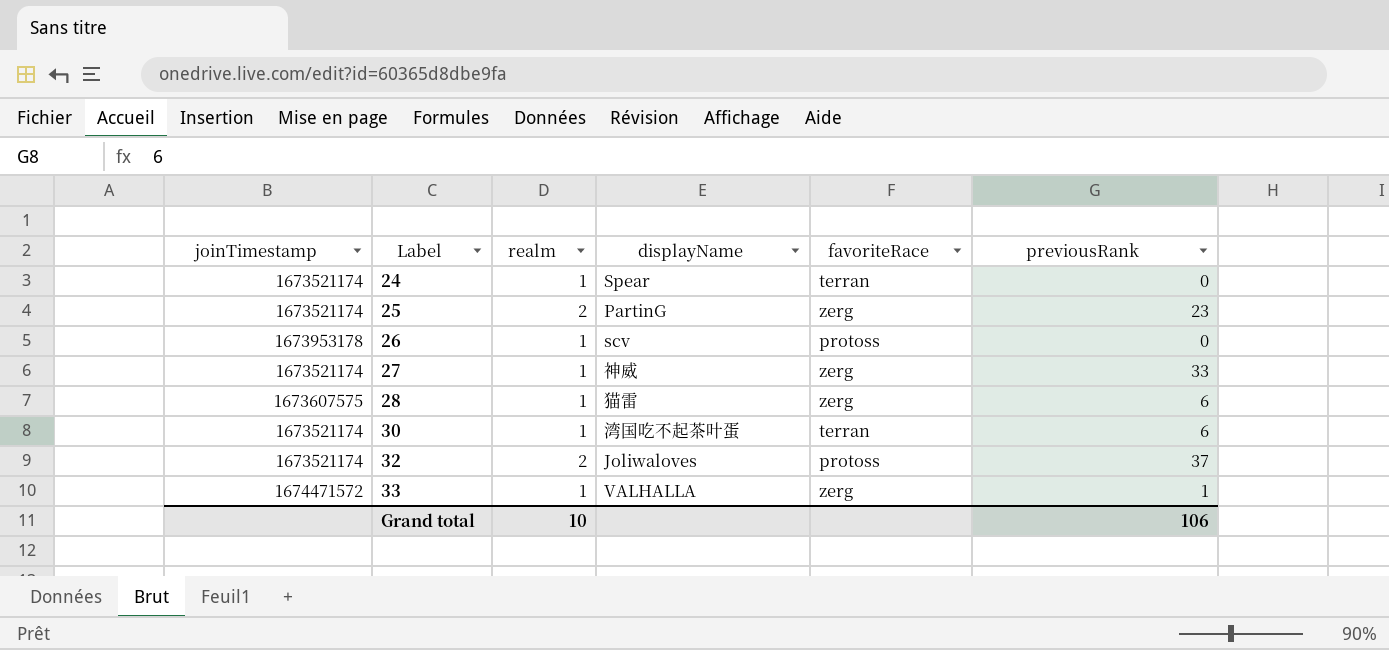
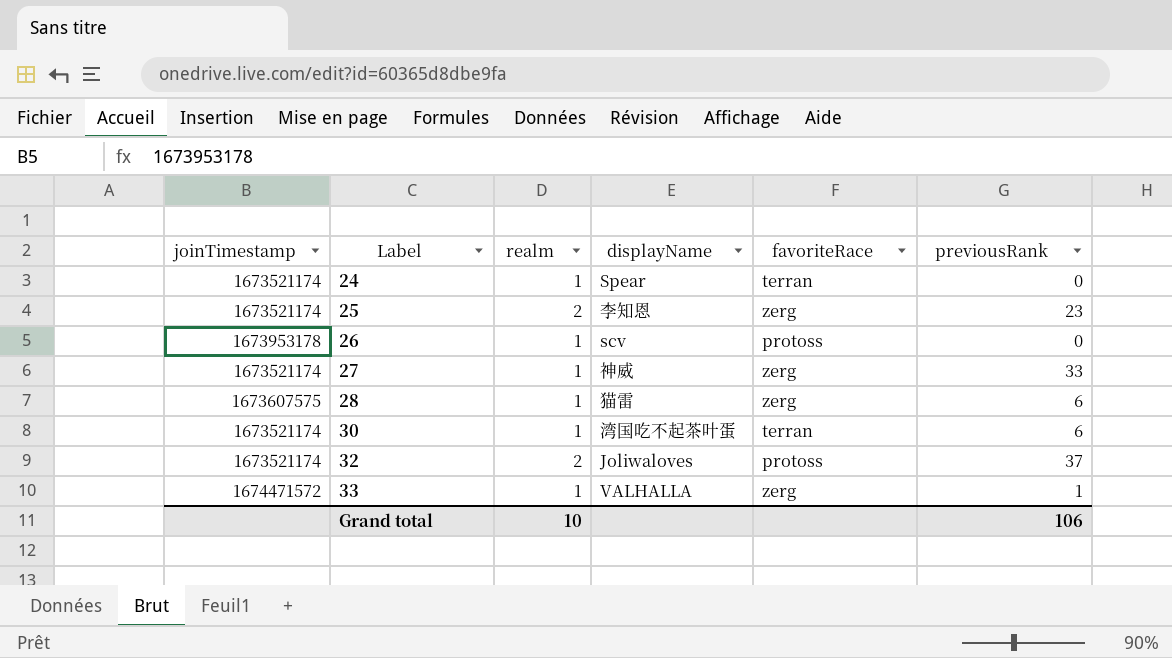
25 | displayName: PartinG -> 李知恩

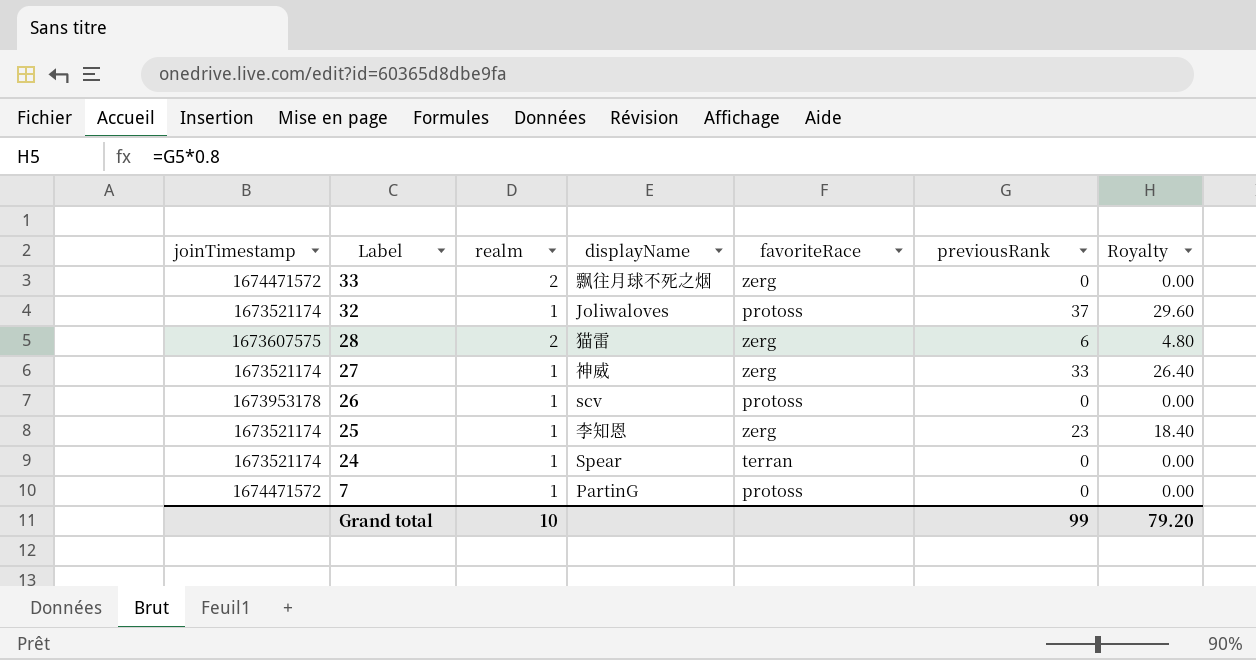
row order: Label ascending -> Label descending
column Royalty | formula: none -> [previousRank] * 0.8
row 30: 1673521174 | 1 | 湾国吃不起茶叶蛋 | terran | 6 -> none
33 | realm: 1 -> 2
33 | displayName: VALHALLA -> 飘往月球不死之烟
33 | previousRank: 1 -> 0
32 | realm: 2 -> 1
28 | realm: 1 -> 2
25 | realm: 2 -> 1
row 7: none -> 1674471572 | 1 | PartinG | protoss | 0 | 0.00
Grand total | previousRank: 106 -> 99

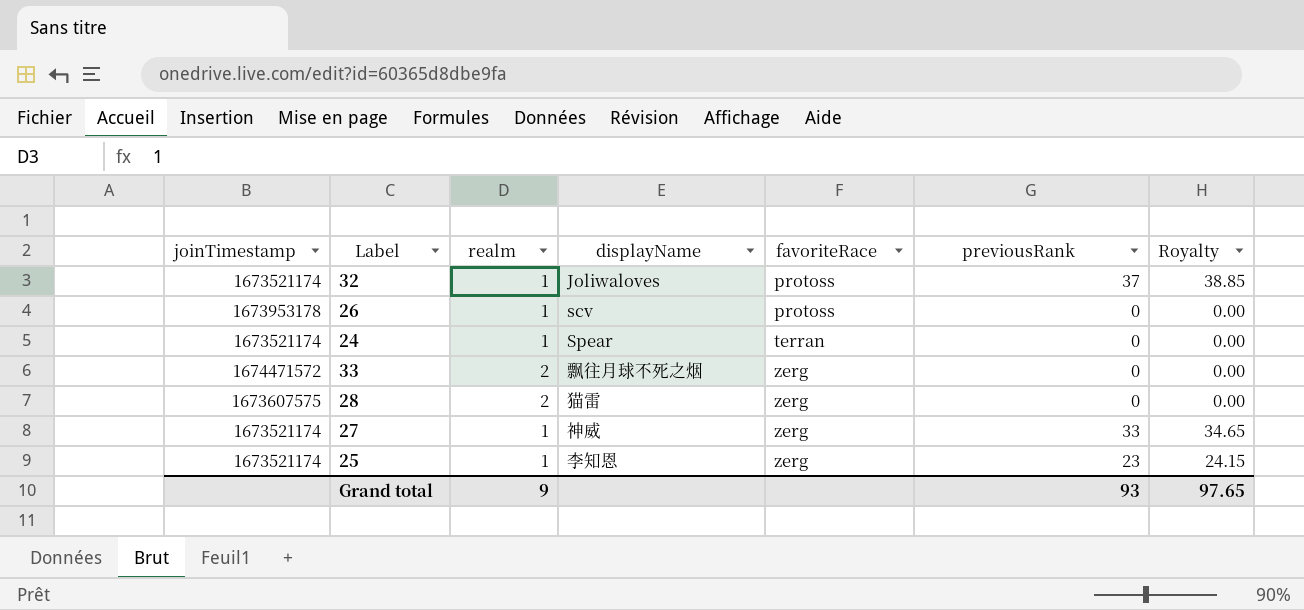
row order: Label descending -> favoriteRace ascending
column Royalty | formula: [previousRank] * 0.8 -> [previousRank] * 1.05
row 7: 1674471572 | 1 | PartinG | protoss | 0 | 0.00 -> none
28 | previousRank: 6 -> 0
Grand total | realm: 10 -> 9
Grand total | previousRank: 99 -> 93
Grand total | Royalty: 79.20 -> 97.65

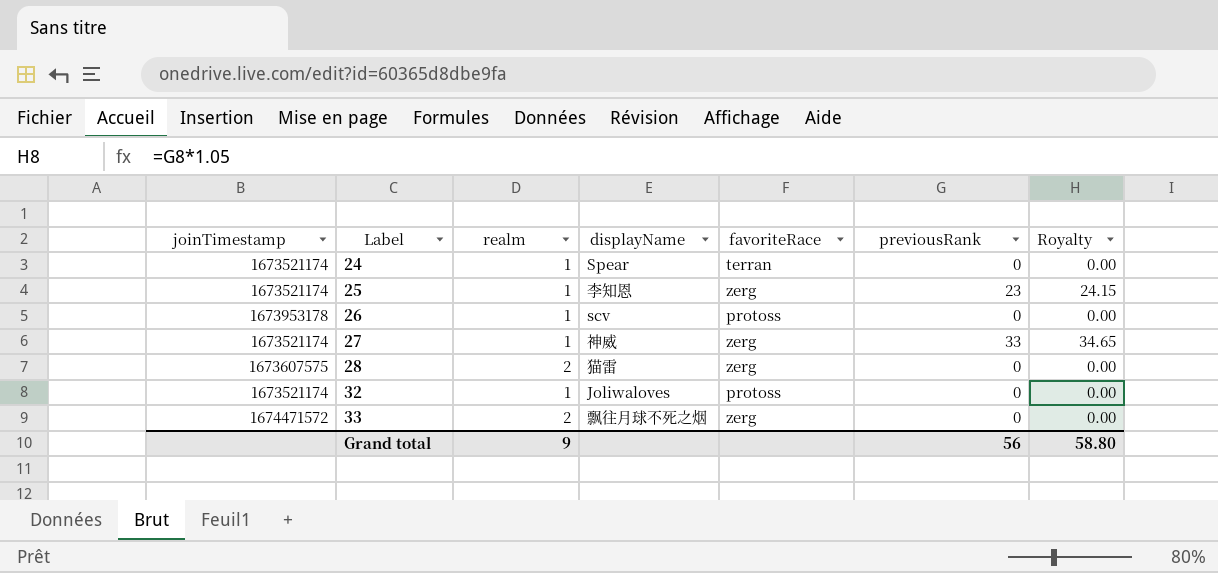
row order: favoriteRace ascending -> Label ascending
32 | previousRank: 37 -> 0
32 | Royalty: 38.85 -> 0.00
Grand total | previousRank: 93 -> 56
Grand total | Royalty: 97.65 -> 58.80

